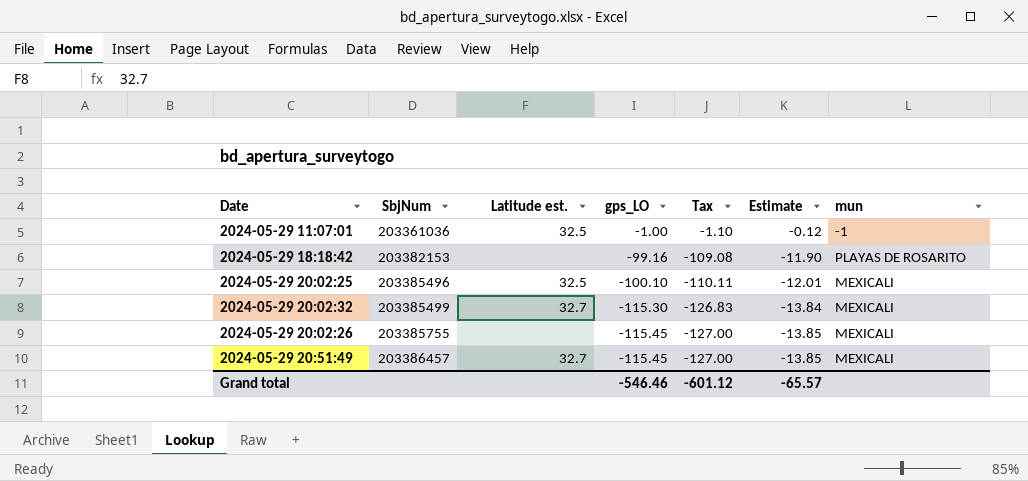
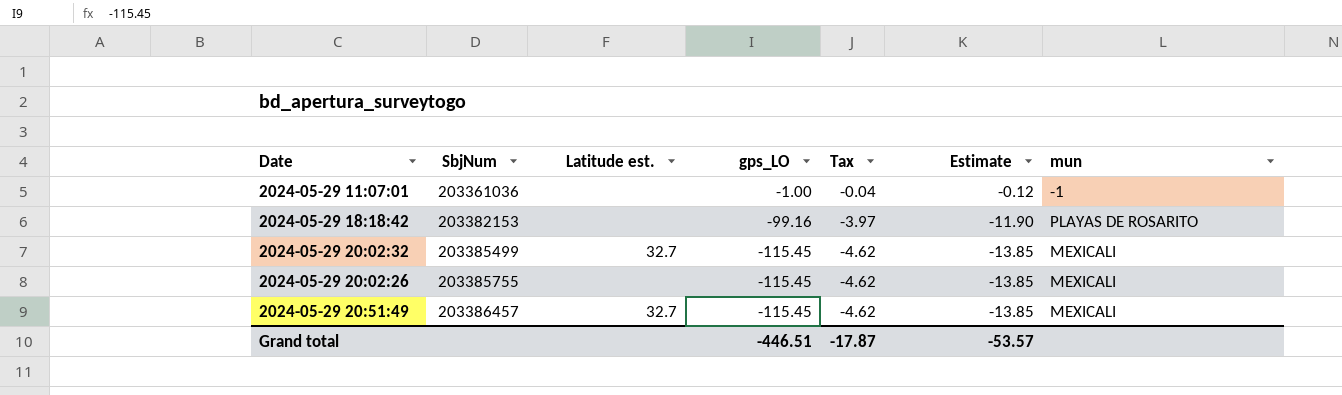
column Tax | formula: [gps_LO] * 1.1 -> [gps_LO] * 0.04
row 2024-05-29 20:02:25: 203385496 | 32.5 | -100.10 | -110.11 | -12.01 | MEXICALI -> none
2024-05-29 11:07:01 | Latitude est.: 32.5 -> none
2024-05-29 20:02:32 | gps_LO: -115.30 -> -115.45
2024-05-29 20:02:32 | Estimate: -13.84 -> -13.85
Grand total | gps_LO: -546.46 -> -446.51
Grand total | Tax: -601.12 -> -17.87
Grand total | Estimate: -65.57 -> -53.57

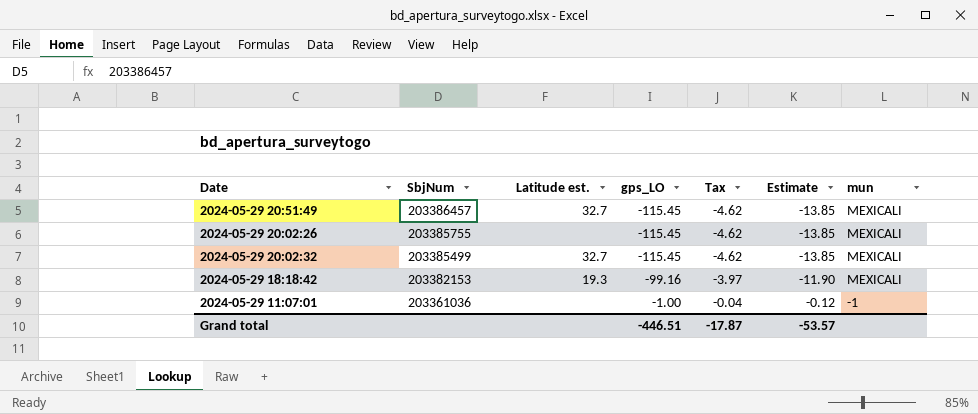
row order: SbjNum ascending -> SbjNum descending
2024-05-29 18:18:42 | Latitude est.: none -> 19.3
2024-05-29 18:18:42 | mun: PLAYAS DE ROSARITO -> MEXICALI

